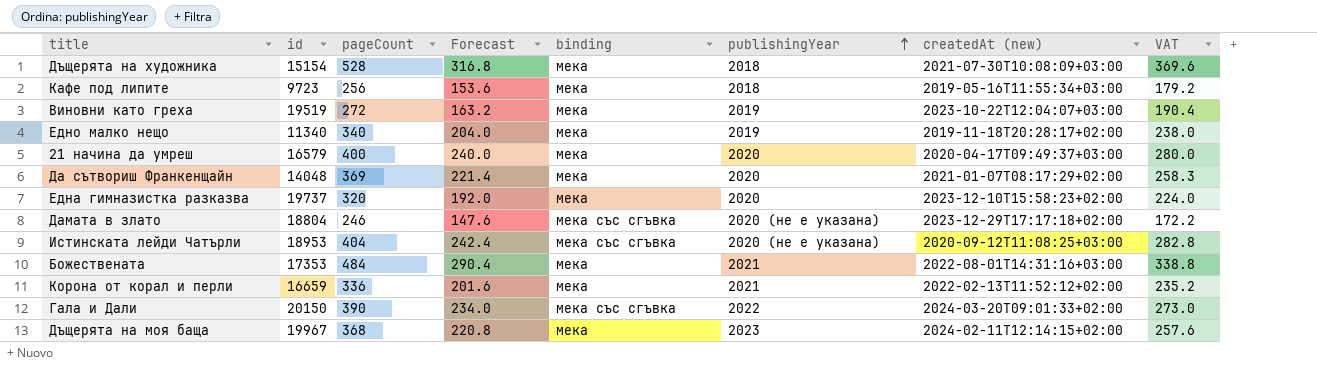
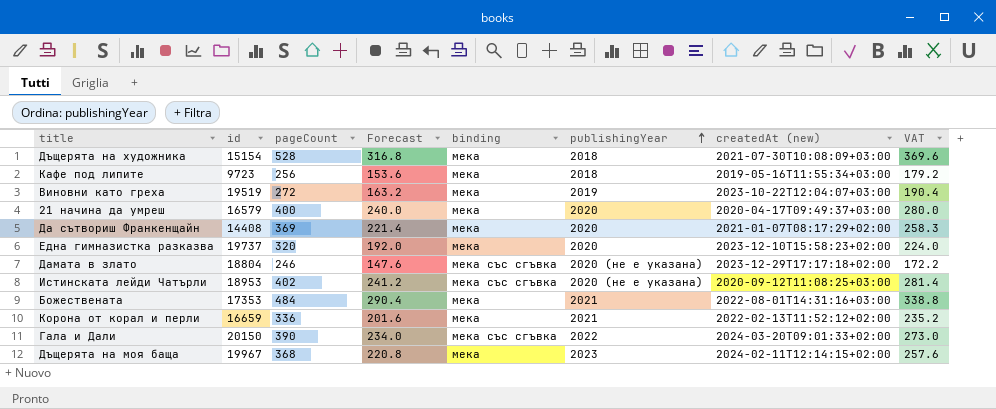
row Едно малко нещо: 11340 | 340 | 204.0 | мека | 2019 | 2019-11-18T20:28:17+02:00 | 238.0 -> none
Да сътвориш Франкенщайн | id: 14048 -> 14408
Истинската лейди Чатърли | pageCount: 404 -> 402
Истинската лейди Чатърли | Forecast: 242.4 -> 241.2
Истинската лейди Чатърли | VAT: 282.8 -> 281.4

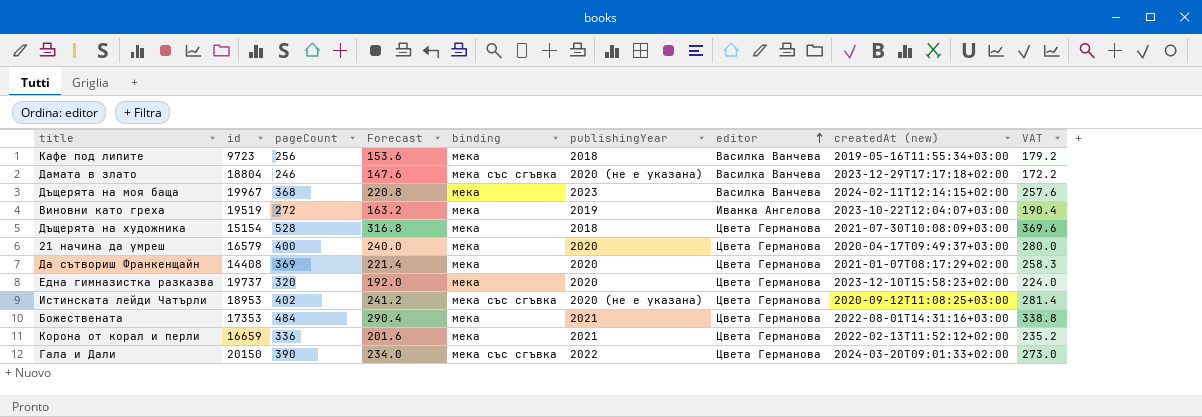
row order: publishingYear ascending -> editor ascending
column editor | position: none -> 7

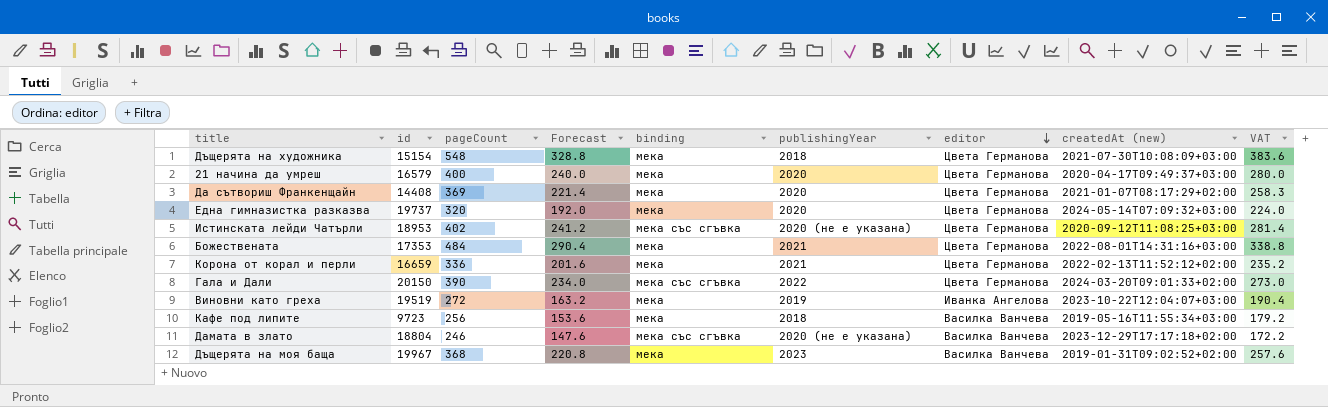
row order: editor ascending -> editor descending
Дъщерята на художника | pageCount: 528 -> 548
Дъщерята на художника | Forecast: 316.8 -> 328.8
Дъщерята на художника | VAT: 369.6 -> 383.6
Една гимназистка разказва | createdAt (new): 2023-12-10T15:58:23+02:00 -> 2024-05-14T07:09:32+03:00
Дъщерята на моя баща | createdAt (new): 2024-02-11T12:14:15+02:00 -> 2019-01-31T09:02:52+02:00

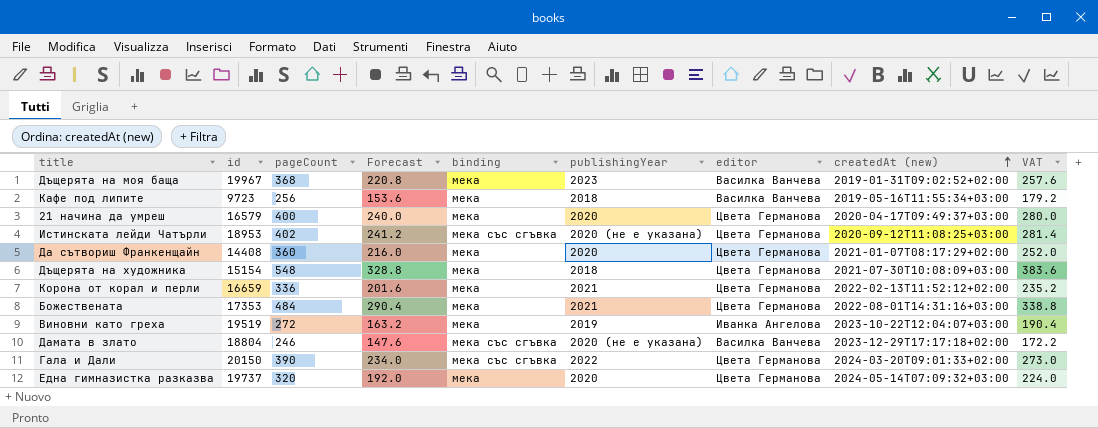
row order: editor descending -> createdAt (new) ascending
Да сътвориш Франкенщайн | pageCount: 369 -> 360
Да сътвориш Франкенщайн | Forecast: 221.4 -> 216.0
Да сътвориш Франкенщайн | VAT: 258.3 -> 252.0

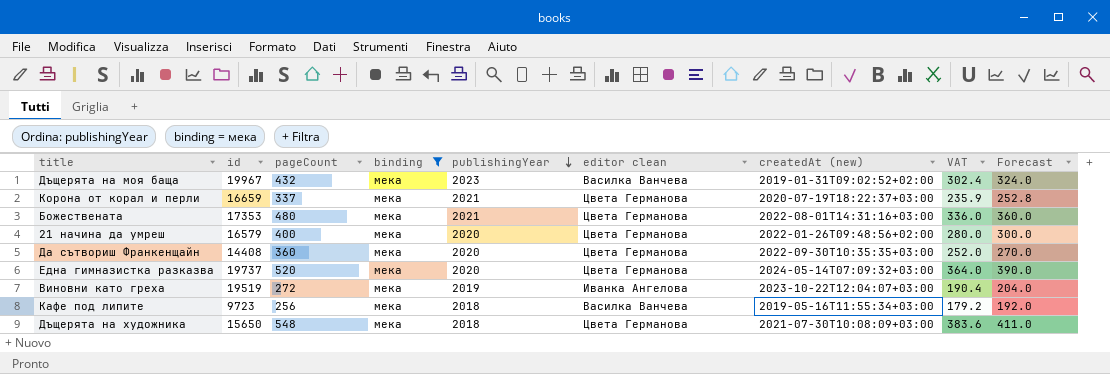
filter: none -> binding = мека
row order: createdAt (new) ascending -> publishingYear descending
column name: editor -> editor clean
column Forecast | formula: [pageCount] * 0.6 -> [pageCount] * 0.75
column Forecast | position: 4 -> 9
Дъщерята на моя баща | pageCount: 368 -> 432
Дъщерята на моя баща | VAT: 257.6 -> 302.4
Корона от корал и перли | pageCount: 336 -> 337
Корона от корал и перли | createdAt (new): 2022-02-13T11:52:12+02:00 -> 2020-07-19T18:22:37+03:00
Корона от корал и перли | VAT: 235.2 -> 235.9
Божествената | pageCount: 484 -> 480
Божествената | VAT: 338.8 -> 336.0
21 начина да умреш | createdAt (new): 2020-04-17T09:49:37+03:00 -> 2022-01-26T09:48:56+02:00
Да сътвориш Франкенщайн | createdAt (new): 2021-01-07T08:17:29+02:00 -> 2022-09-30T10:35:35+03:00
Една гимназистка разказва | pageCount: 320 -> 520
Една гимназистка разказва | VAT: 224.0 -> 364.0
Дъщерята на художника | id: 15154 -> 15650

